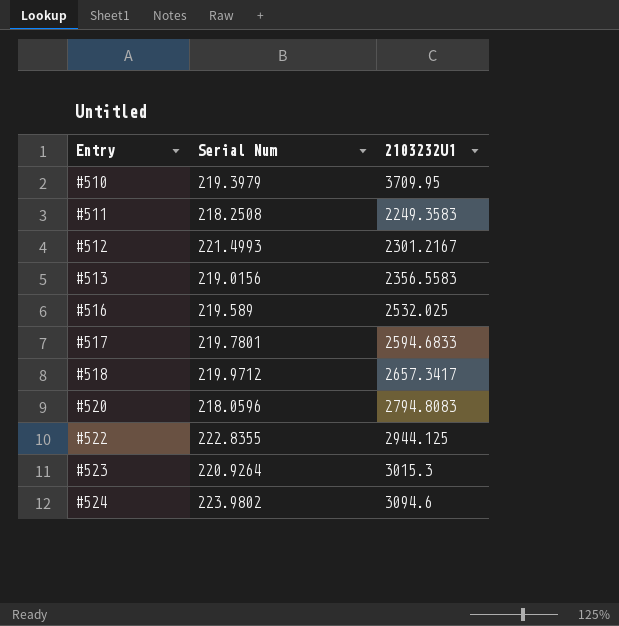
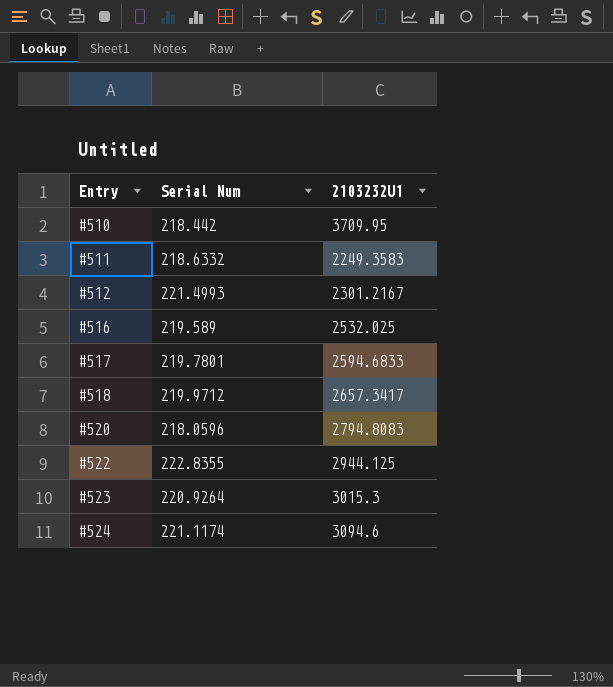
row #513: 219.0156 | 2356.5583 -> none
#510 | Serial Num: 219.3979 -> 218.442
#511 | Serial Num: 218.2508 -> 218.6332
#524 | Serial Num: 223.9802 -> 221.1174

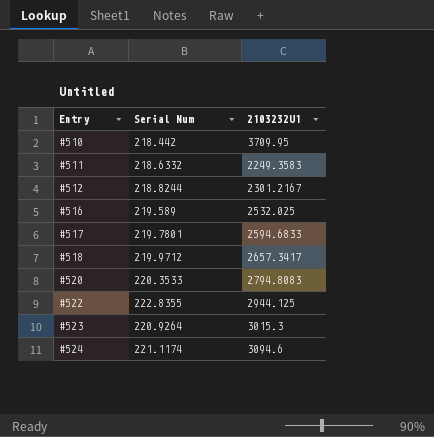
#512 | Serial Num: 221.4993 -> 218.8244
#520 | Serial Num: 218.0596 -> 220.3533

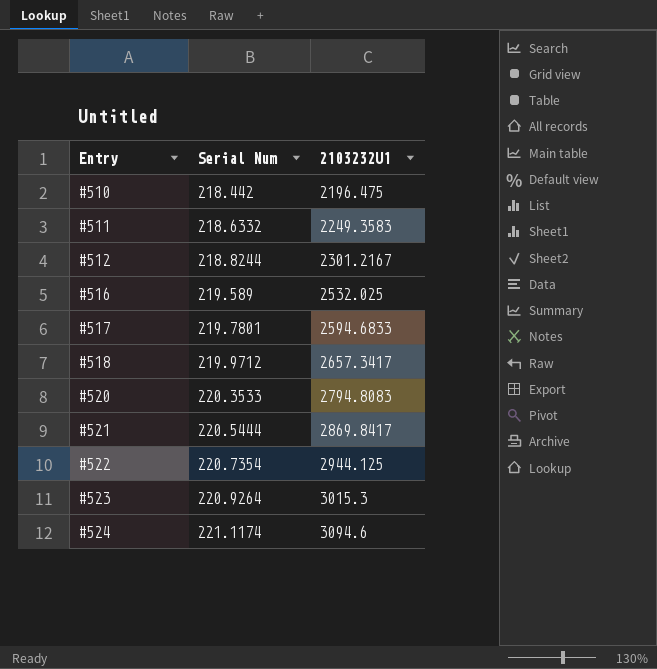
#510 | 2103232U1: 3709.95 -> 2196.475
row #521: none -> 220.5444 | 2869.8417
#522 | Serial Num: 222.8355 -> 220.7354

